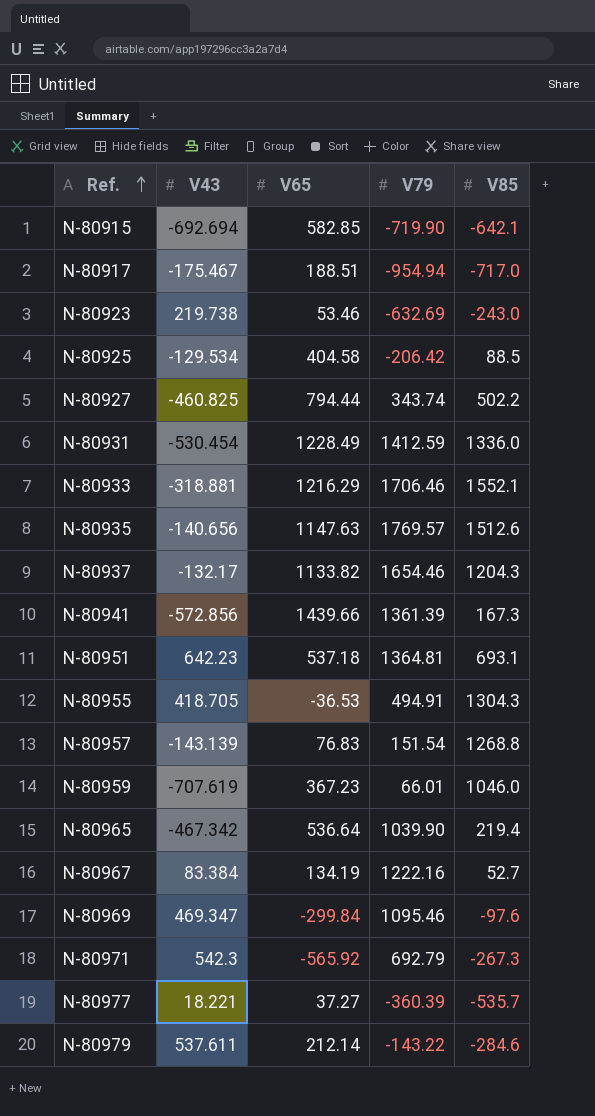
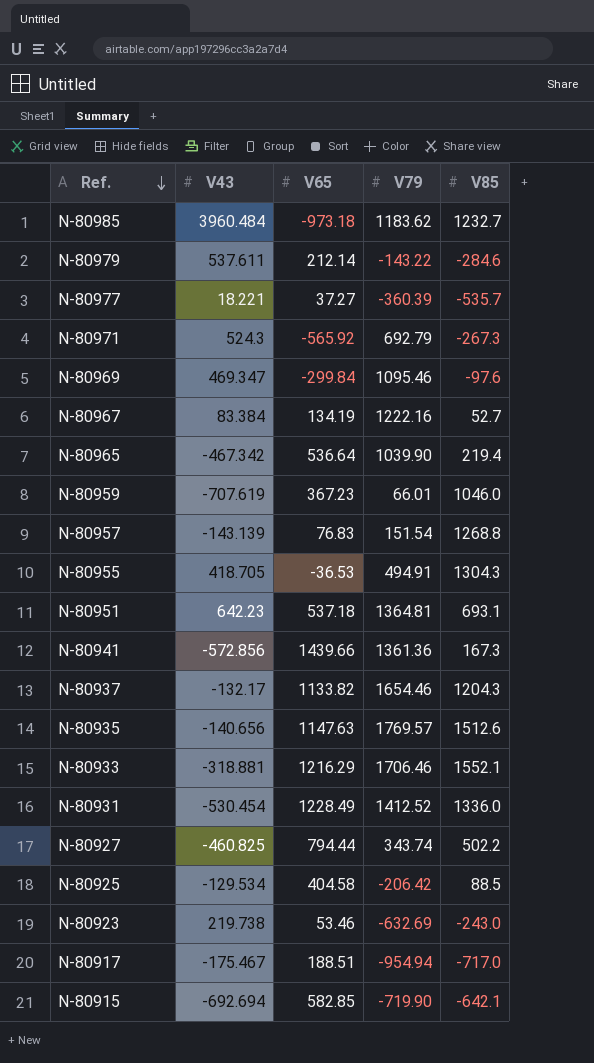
row order: Ref. ascending -> Ref. descending
row N-80985: none -> 3960.484 | -973.18 | 1183.62 | 1232.7
N-80971 | V43: 542.3 -> 524.3
N-80941 | V79: 1361.39 -> 1361.36
N-80931 | V79: 1412.59 -> 1412.52

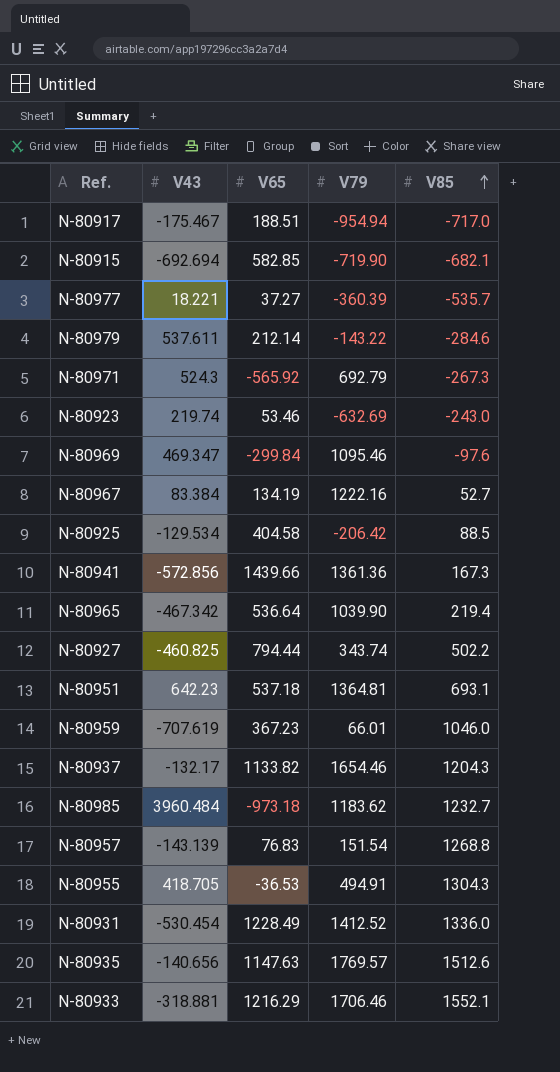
row order: Ref. descending -> V85 ascending
N-80915 | V85: -642.1 -> -682.1
N-80923 | V43: 219.738 -> 219.74

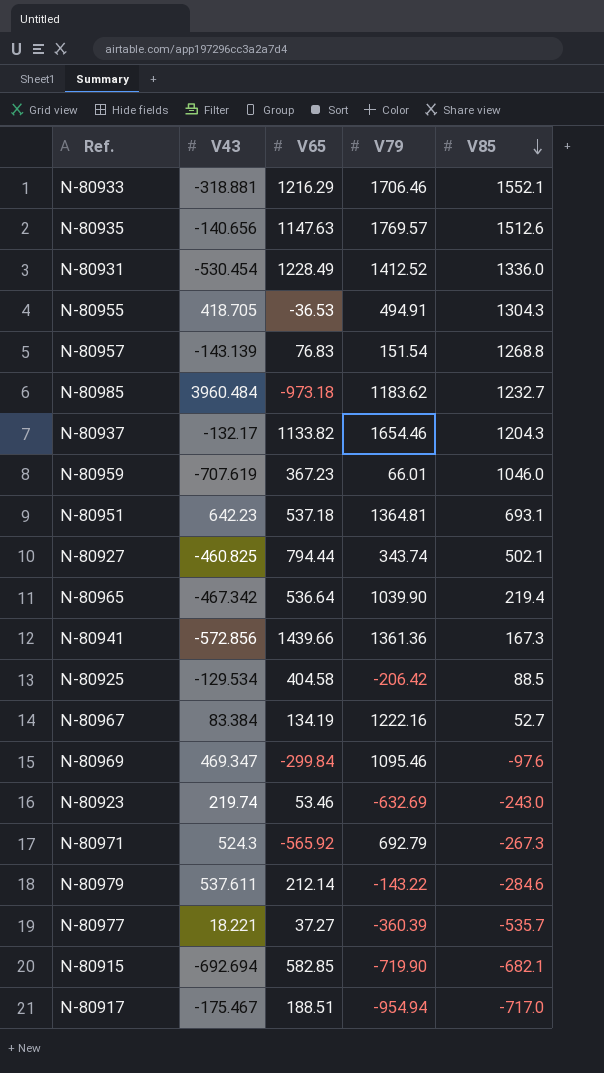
row order: V85 ascending -> V85 descending
N-80927 | V85: 502.2 -> 502.1

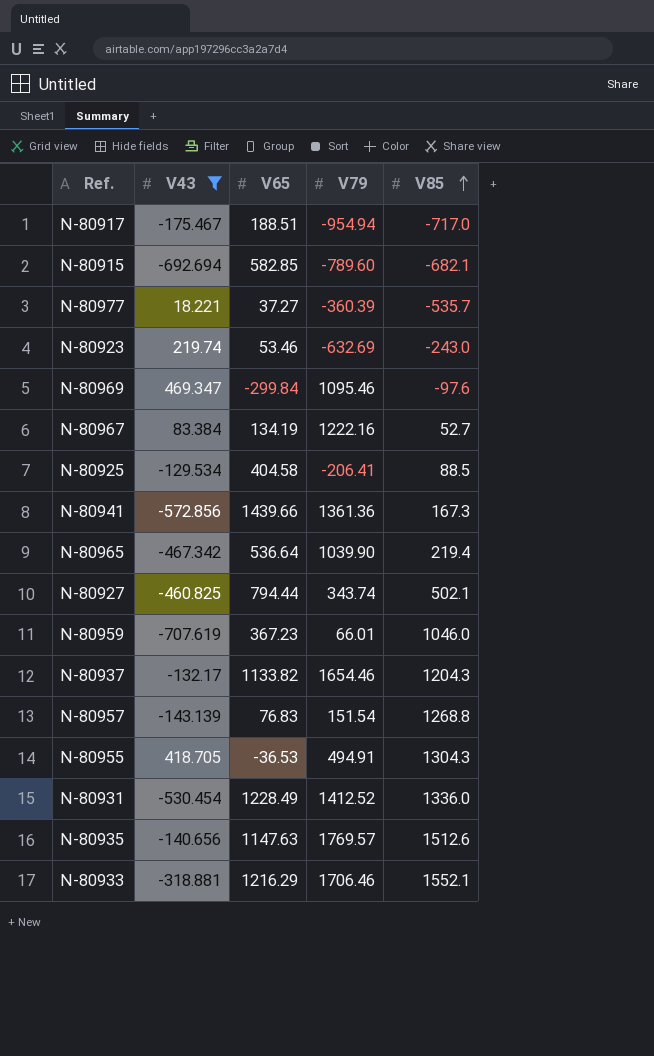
filter: none -> V43 <= 469.347
row order: V85 descending -> V85 ascending
N-80915 | V79: -719.90 -> -789.60
N-80925 | V79: -206.42 -> -206.41

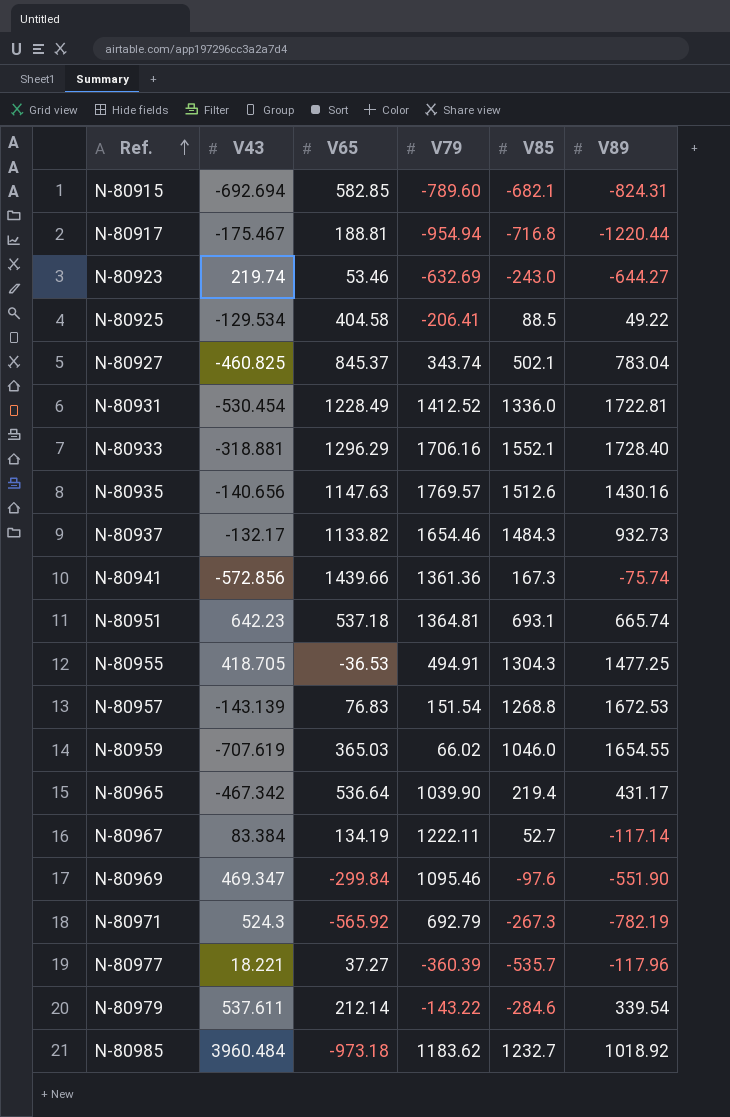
filter: V43 <= 469.347 -> none
row order: V85 ascending -> Ref. ascending
column V89 | position: none -> 6
N-80917 | V65: 188.51 -> 188.81
N-80917 | V85: -717.0 -> -716.8
N-80927 | V65: 794.44 -> 845.37
N-80933 | V65: 1216.29 -> 1296.29
N-80933 | V79: 1706.46 -> 1706.16
N-80937 | V85: 1204.3 -> 1484.3
N-80959 | V65: 367.23 -> 365.03
N-80959 | V79: 66.01 -> 66.02
N-80967 | V79: 1222.16 -> 1222.11

